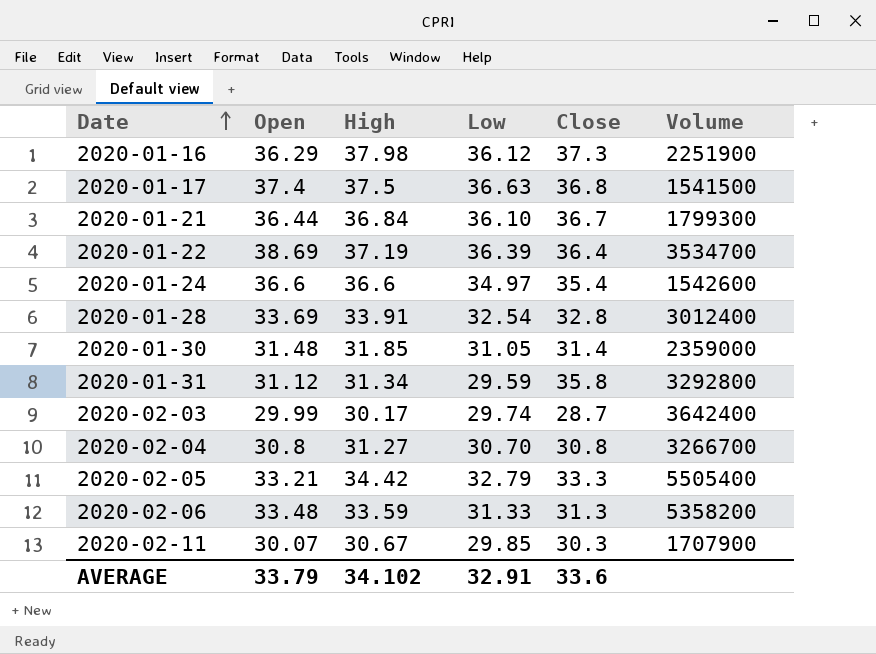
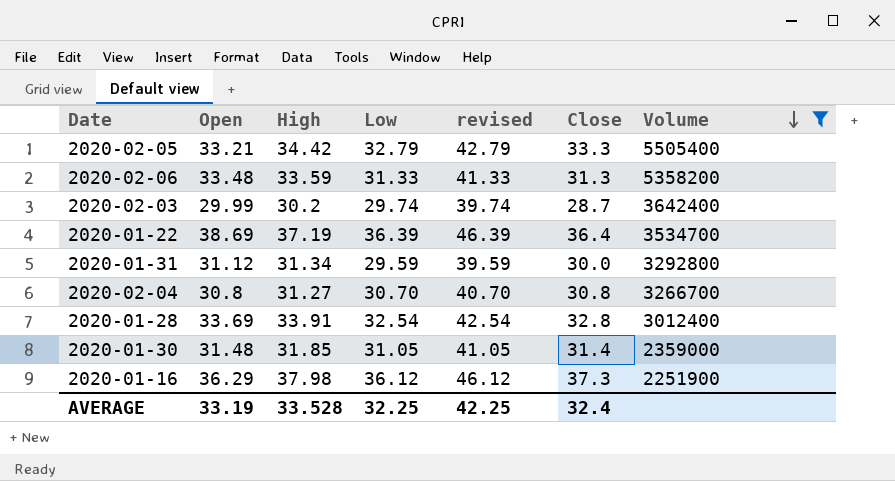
filter: none -> Volume >= 2251900
row order: Date ascending -> Volume descending
column revised | formula: none -> [Low] + 10
2020-02-03 | High: 30.17 -> 30.2
2020-01-31 | Close: 35.8 -> 30.0
AVERAGE | Open: 33.79 -> 33.19
AVERAGE | High: 34.102 -> 33.528
AVERAGE | Low: 32.91 -> 32.25
AVERAGE | Close: 33.6 -> 32.4

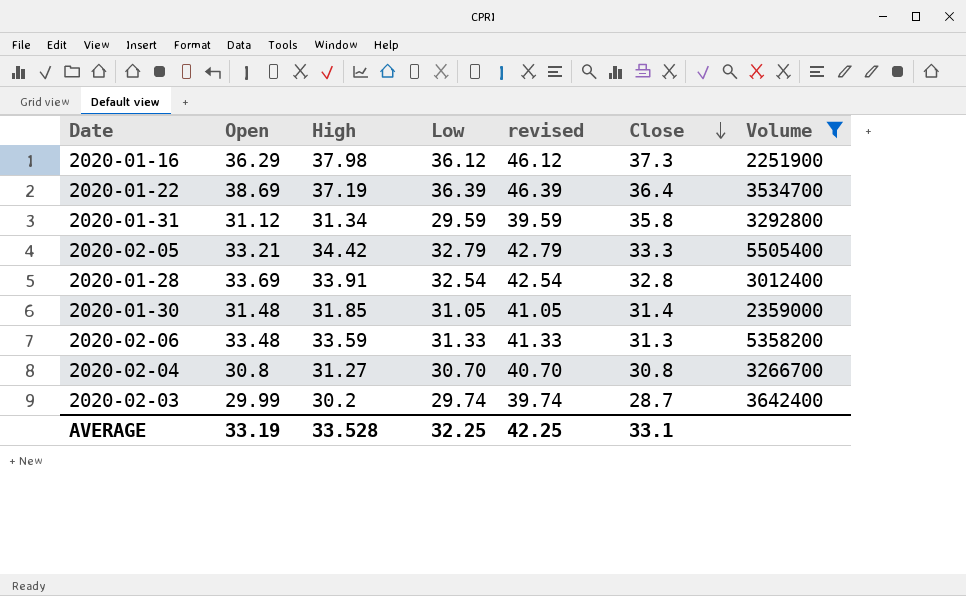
row order: Volume descending -> Close descending
2020-01-31 | Close: 30.0 -> 35.8
AVERAGE | Close: 32.4 -> 33.1

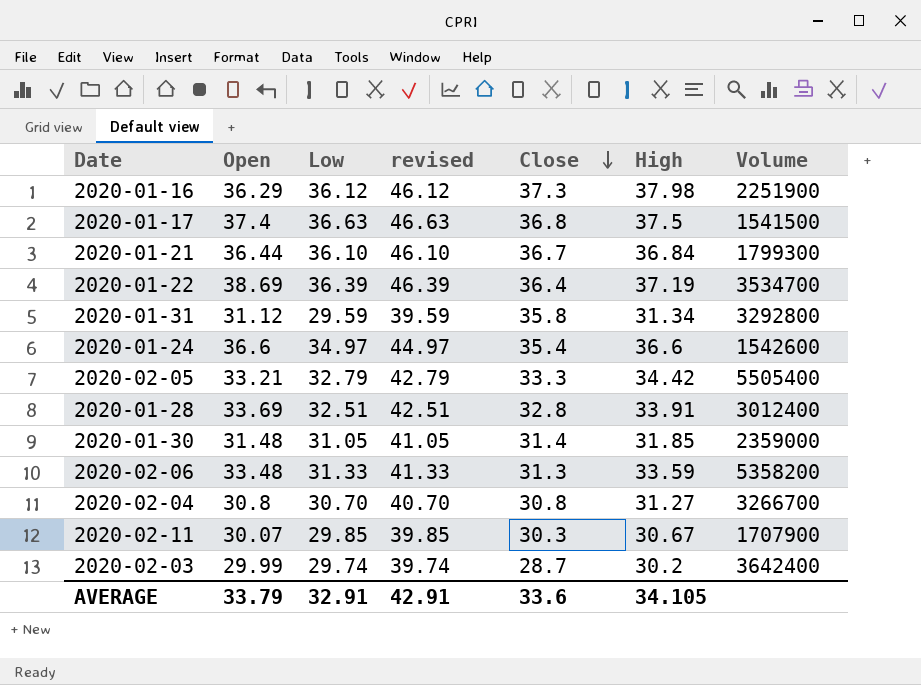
filter: Volume >= 2251900 -> none
column High | position: 3 -> 6
2020-01-28 | Low: 32.54 -> 32.51
2020-01-28 | revised: 42.54 -> 42.51
AVERAGE | Open: 33.19 -> 33.79
AVERAGE | Low: 32.25 -> 32.91
AVERAGE | revised: 42.25 -> 42.91
AVERAGE | Close: 33.1 -> 33.6
AVERAGE | High: 33.528 -> 34.105

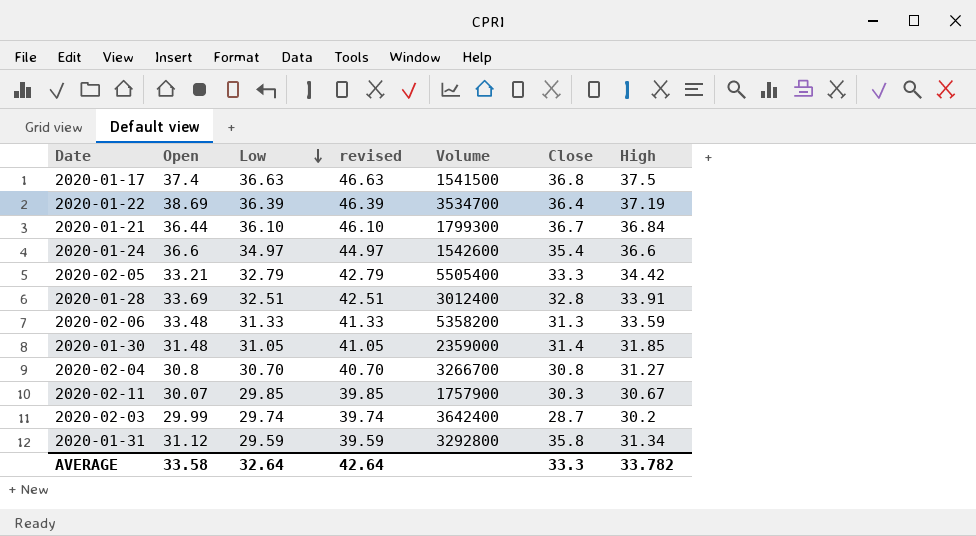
row order: Close descending -> Low descending
column Volume | position: 7 -> 5
row 2020-01-16: 36.29 | 36.12 | 46.12 | 37.3 | 37.98 | 2251900 -> none
2020-02-11 | Volume: 1707900 -> 1757900
AVERAGE | Open: 33.79 -> 33.58
AVERAGE | Low: 32.91 -> 32.64
AVERAGE | revised: 42.91 -> 42.64
AVERAGE | Close: 33.6 -> 33.3
AVERAGE | High: 34.105 -> 33.782

